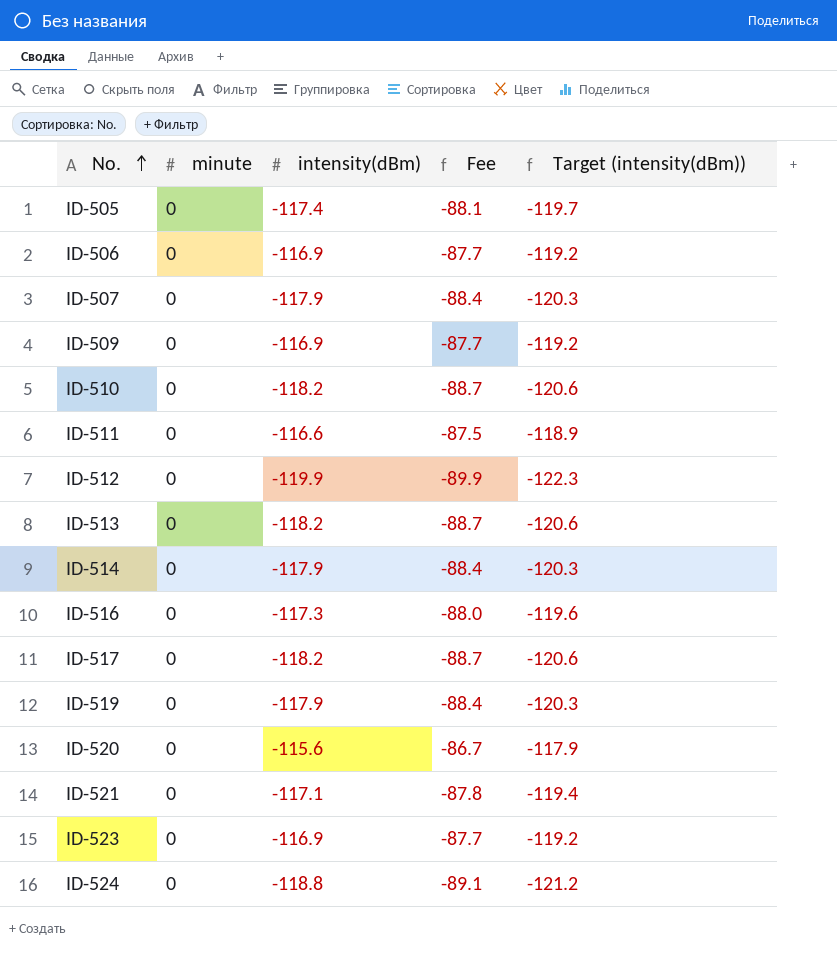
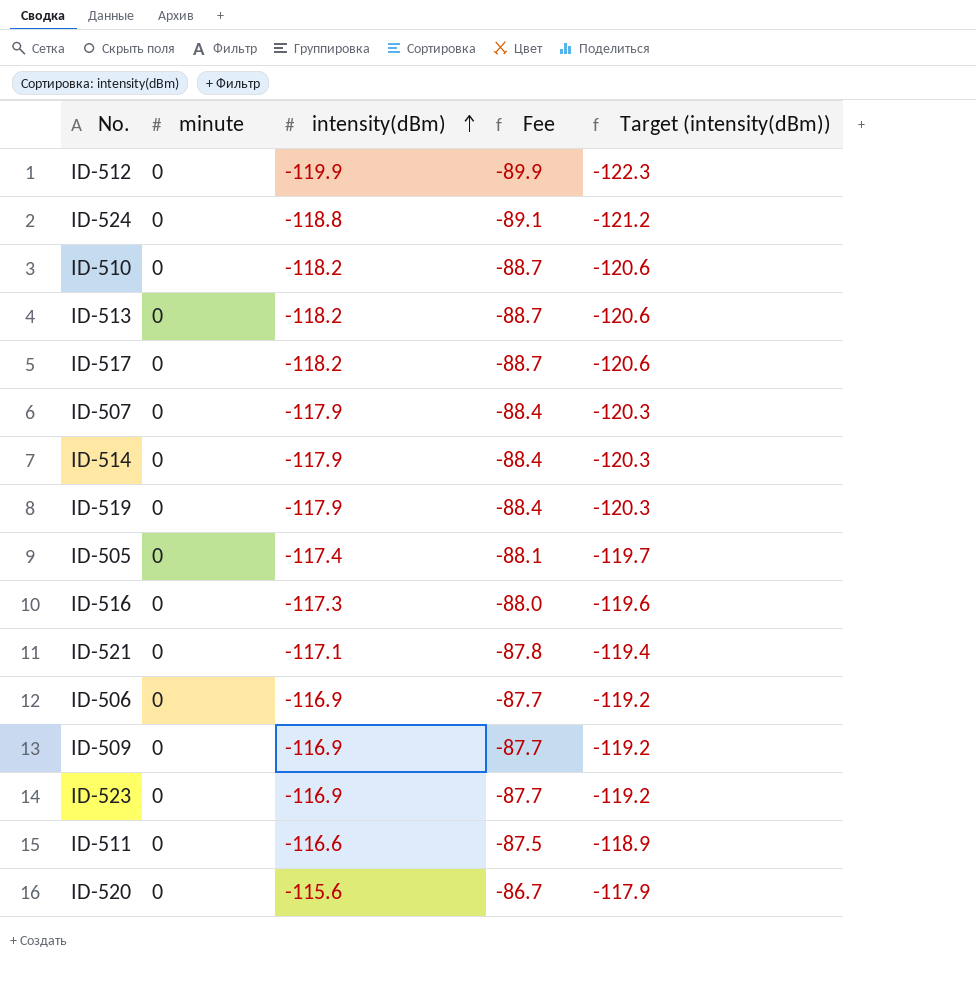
row order: No. ascending -> intensity(dBm) ascending

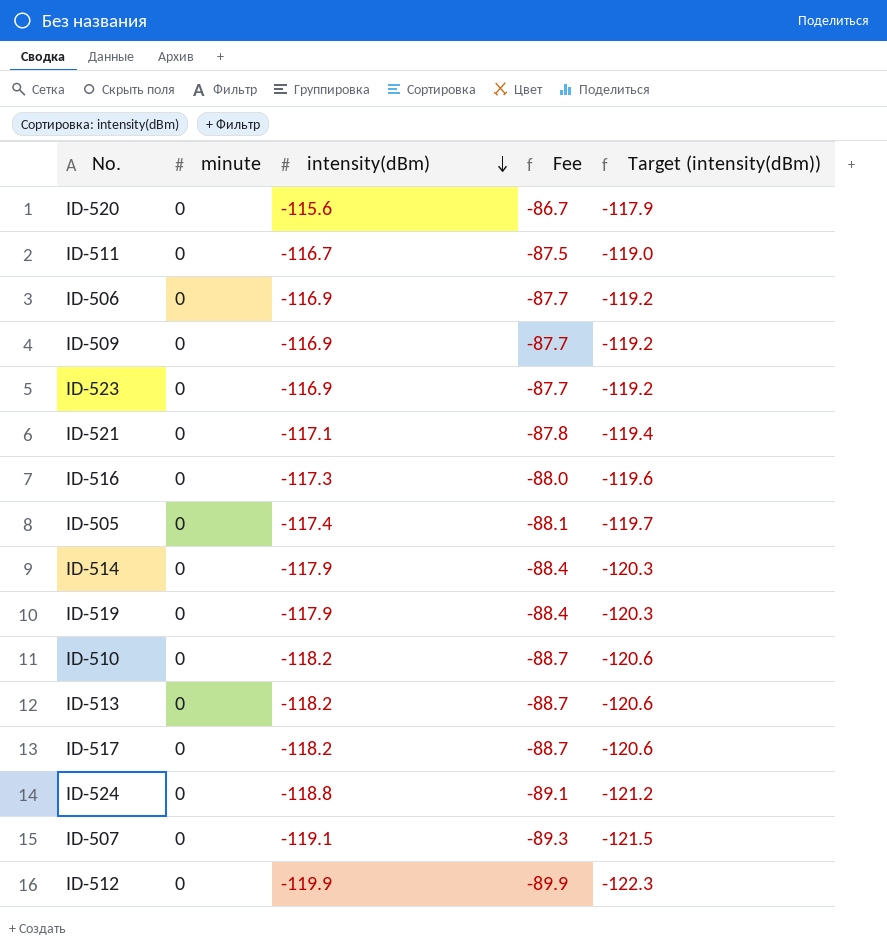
row order: intensity(dBm) ascending -> intensity(dBm) descending
ID-511 | intensity(dBm): -116.6 -> -116.7
ID-511 | Target (intensity(dBm)): -118.9 -> -119.0
ID-507 | intensity(dBm): -117.9 -> -119.1
ID-507 | Fee: -88.4 -> -89.3
ID-507 | Target (intensity(dBm)): -120.3 -> -121.5

